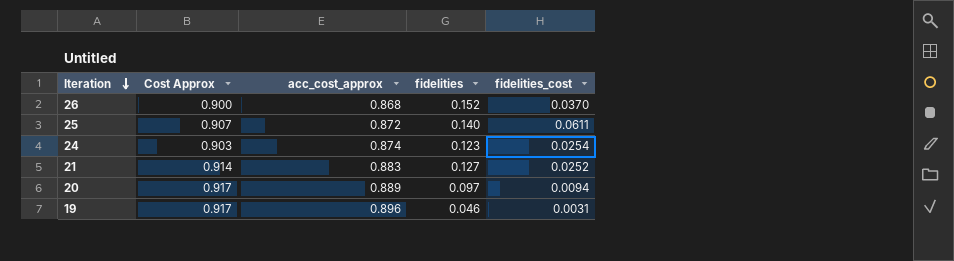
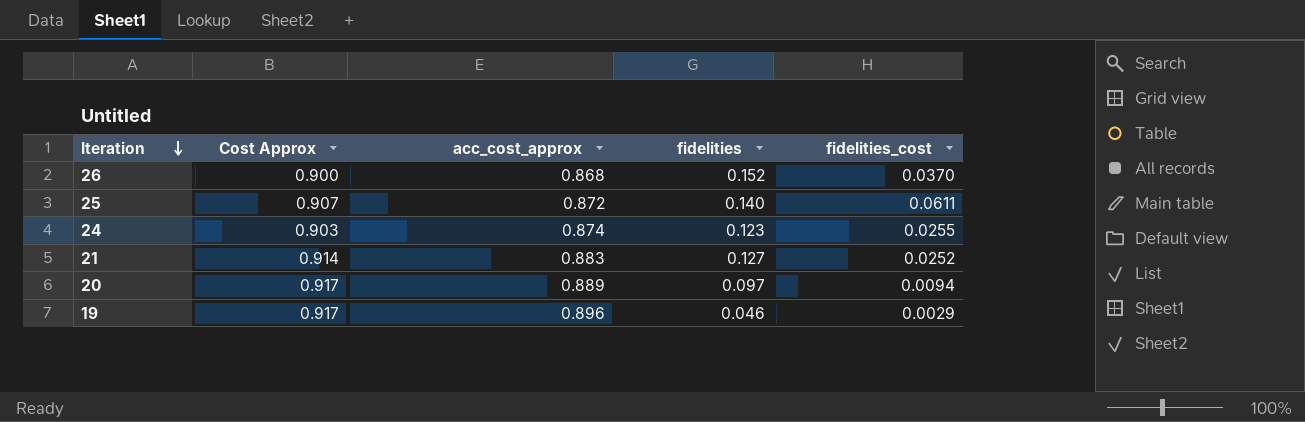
24 | fidelities_cost: 0.0254 -> 0.0255
19 | fidelities_cost: 0.0031 -> 0.0029

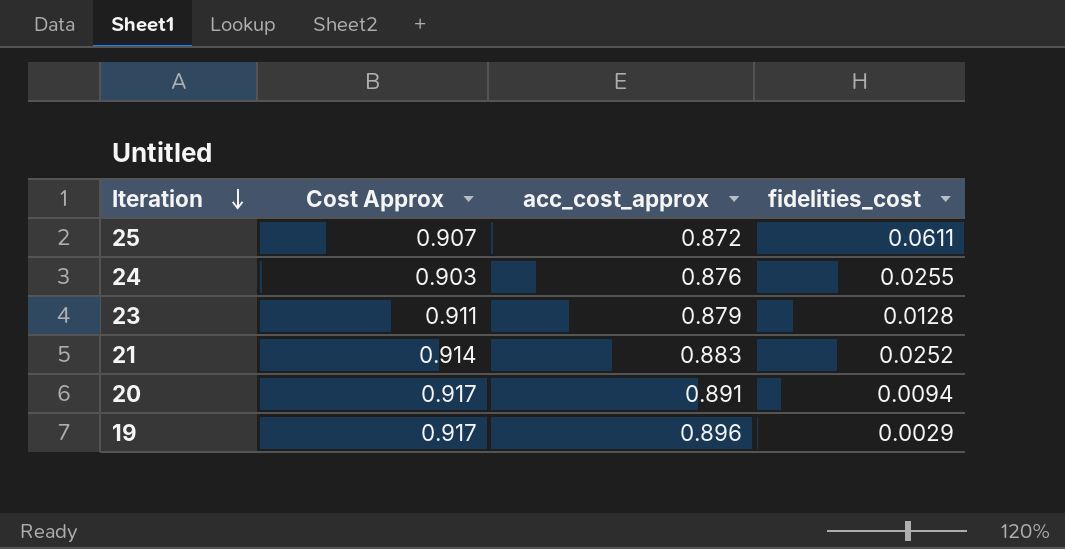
column fidelities | position: 4 -> none
row 26: 0.900 | 0.868 | 0.152 | 0.0370 -> none
24 | acc_cost_approx: 0.874 -> 0.876
row 23: none -> 0.911 | 0.879 | 0.0128
20 | acc_cost_approx: 0.889 -> 0.891

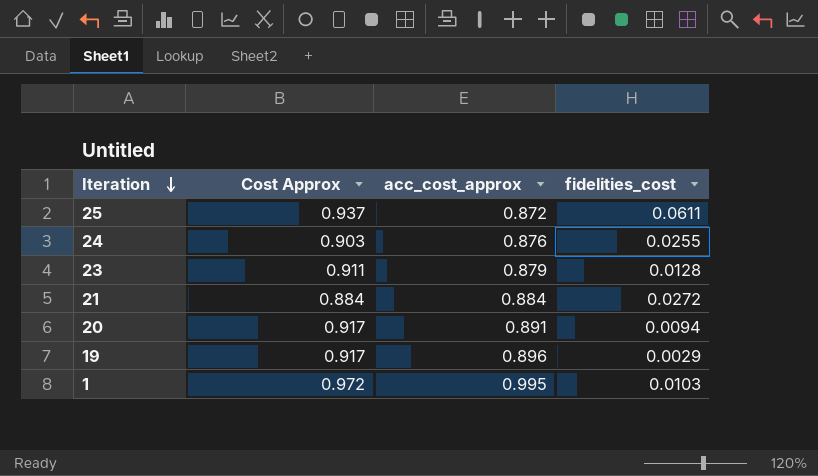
25 | Cost Approx: 0.907 -> 0.937
21 | Cost Approx: 0.914 -> 0.884
21 | acc_cost_approx: 0.883 -> 0.884
21 | fidelities_cost: 0.0252 -> 0.0272
row 1: none -> 0.972 | 0.995 | 0.0103

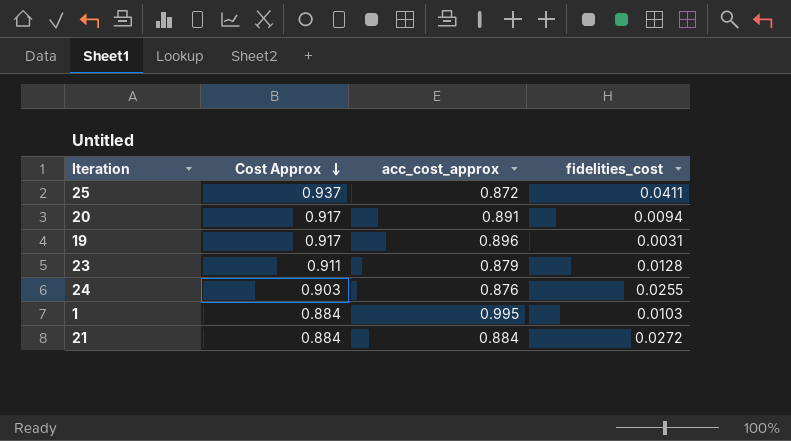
row order: Iteration descending -> Cost Approx descending
25 | fidelities_cost: 0.0611 -> 0.0411
19 | fidelities_cost: 0.0029 -> 0.0031
1 | Cost Approx: 0.972 -> 0.884

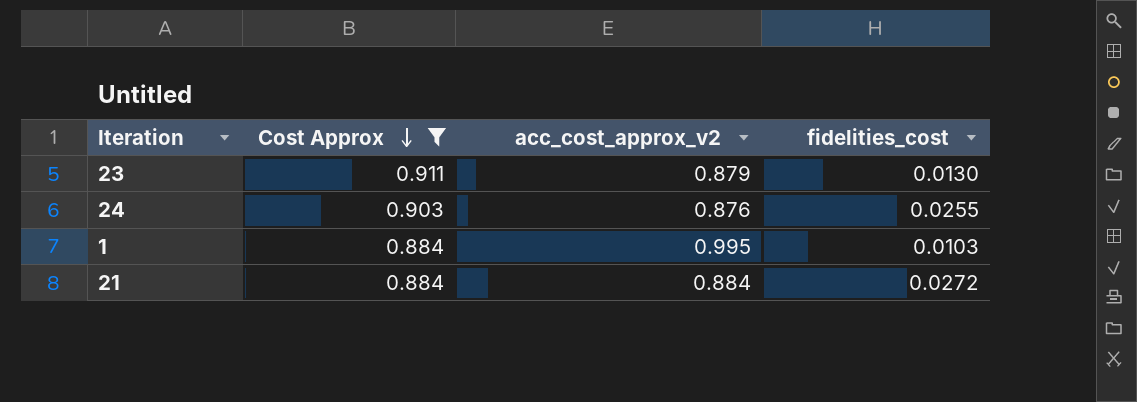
filter: none -> Cost Approx <= 0.911
column name: acc_cost_approx -> acc_cost_approx_v2
23 | fidelities_cost: 0.0128 -> 0.0130

